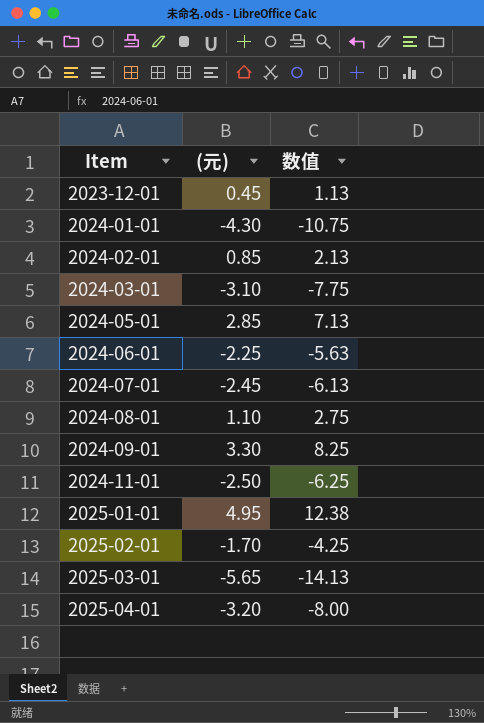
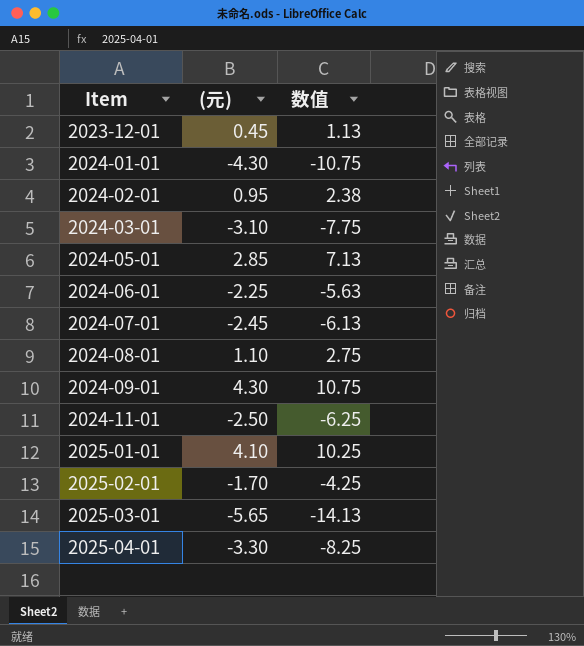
2024-02-01 | (元): 0.85 -> 0.95
2024-02-01 | 数值: 2.13 -> 2.38
2024-09-01 | (元): 3.30 -> 4.30
2024-09-01 | 数值: 8.25 -> 10.75
2025-01-01 | (元): 4.95 -> 4.10
2025-01-01 | 数值: 12.38 -> 10.25
2025-04-01 | (元): -3.20 -> -3.30
2025-04-01 | 数值: -8.00 -> -8.25

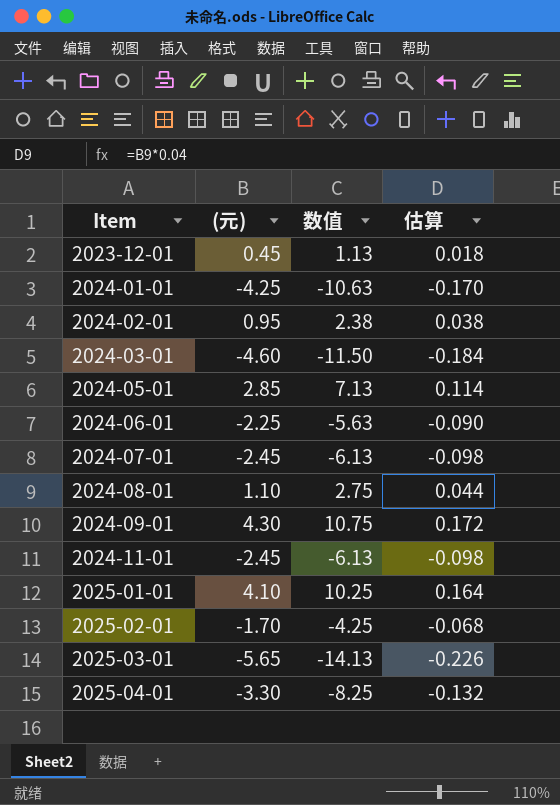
column 估算 | formula: none -> [(元)] * 0.04
2024-01-01 | (元): -4.30 -> -4.25
2024-01-01 | 数值: -10.75 -> -10.63
2024-03-01 | (元): -3.10 -> -4.60
2024-03-01 | 数值: -7.75 -> -11.50
2024-11-01 | (元): -2.50 -> -2.45
2024-11-01 | 数值: -6.25 -> -6.13

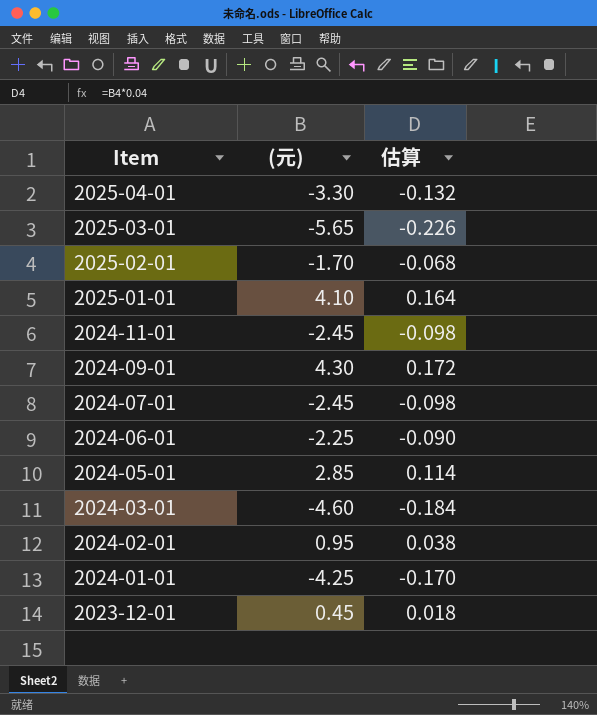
row order: Item ascending -> Item descending
column 数值 | formula: [(元)] * 2.5 -> none
row 2024-08-01: 1.10 | 2.75 | 0.044 -> none

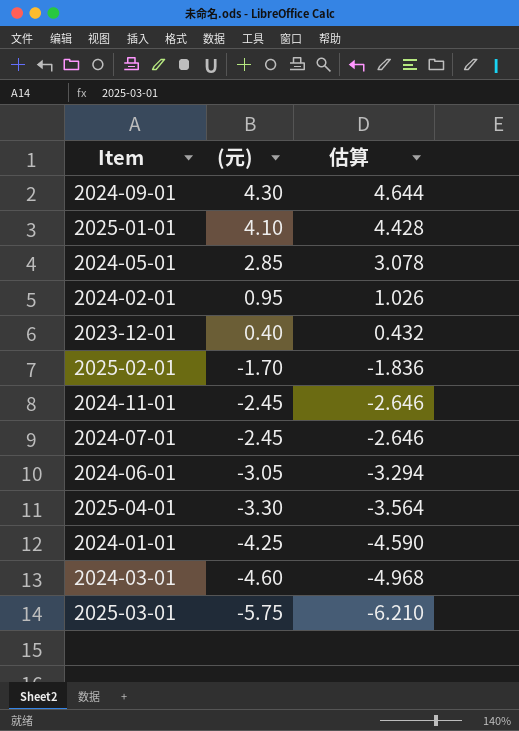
row order: Item descending -> (元) descending
column 估算 | formula: [(元)] * 0.04 -> [(元)] * 1.08
2023-12-01 | (元): 0.45 -> 0.40
2024-06-01 | (元): -2.25 -> -3.05
2025-03-01 | (元): -5.65 -> -5.75

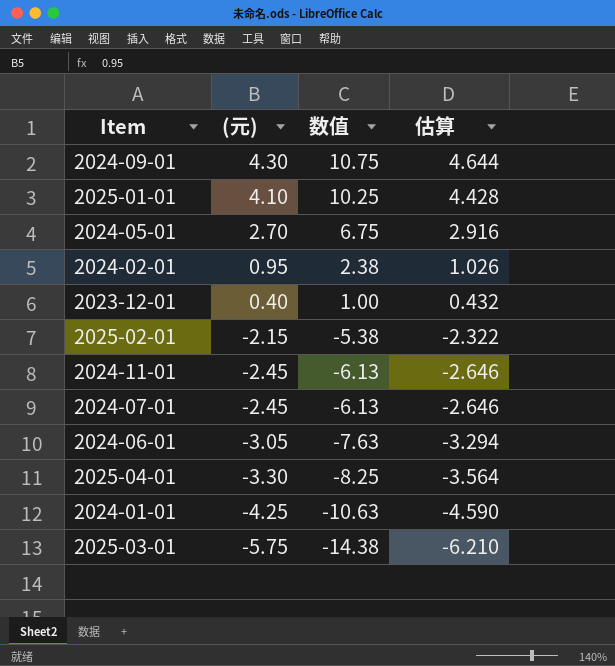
column 数值 | formula: none -> [(元)] * 2.5
row 2024-03-01: -4.60 | -4.968 -> none
2024-05-01 | (元): 2.85 -> 2.70
2024-05-01 | 估算: 3.078 -> 2.916
2025-02-01 | (元): -1.70 -> -2.15
2025-02-01 | 估算: -1.836 -> -2.322

